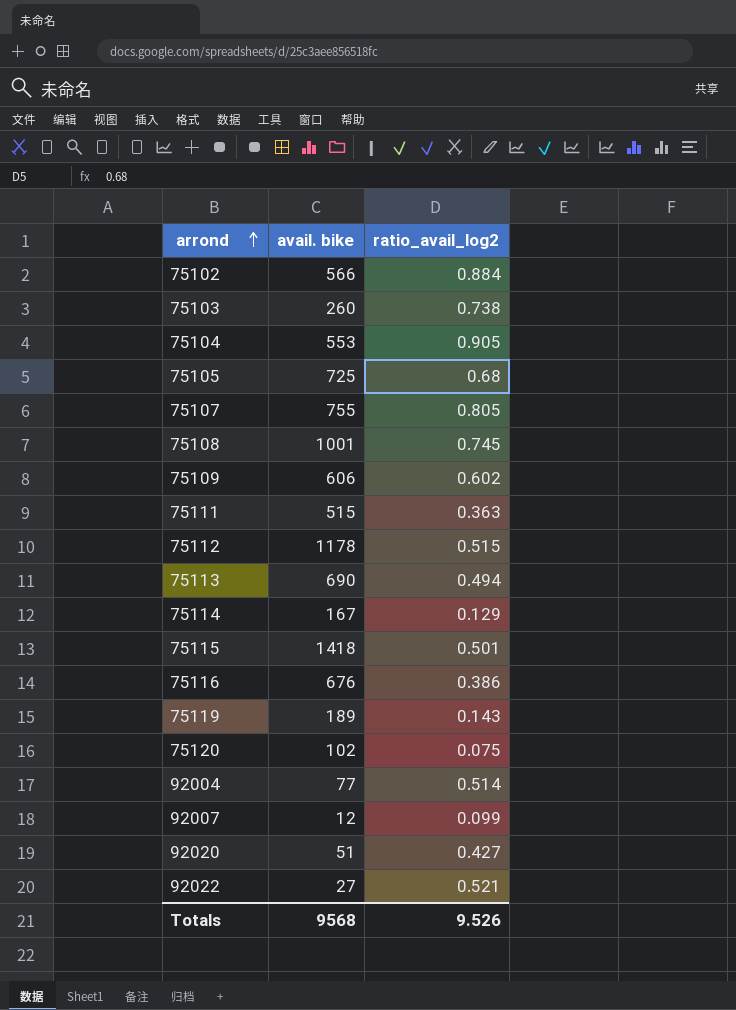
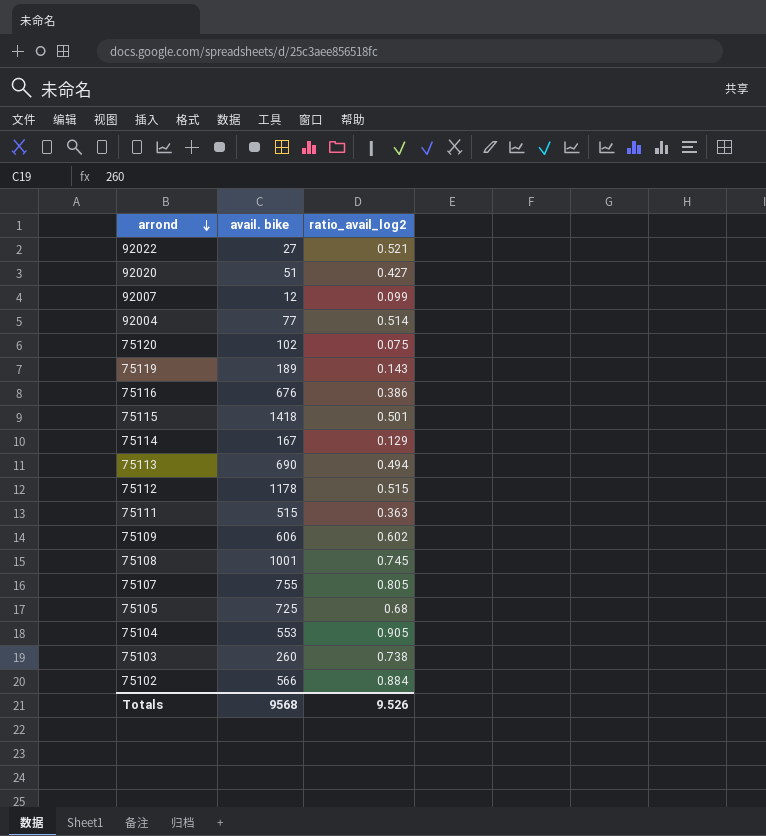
row order: arrond ascending -> arrond descending

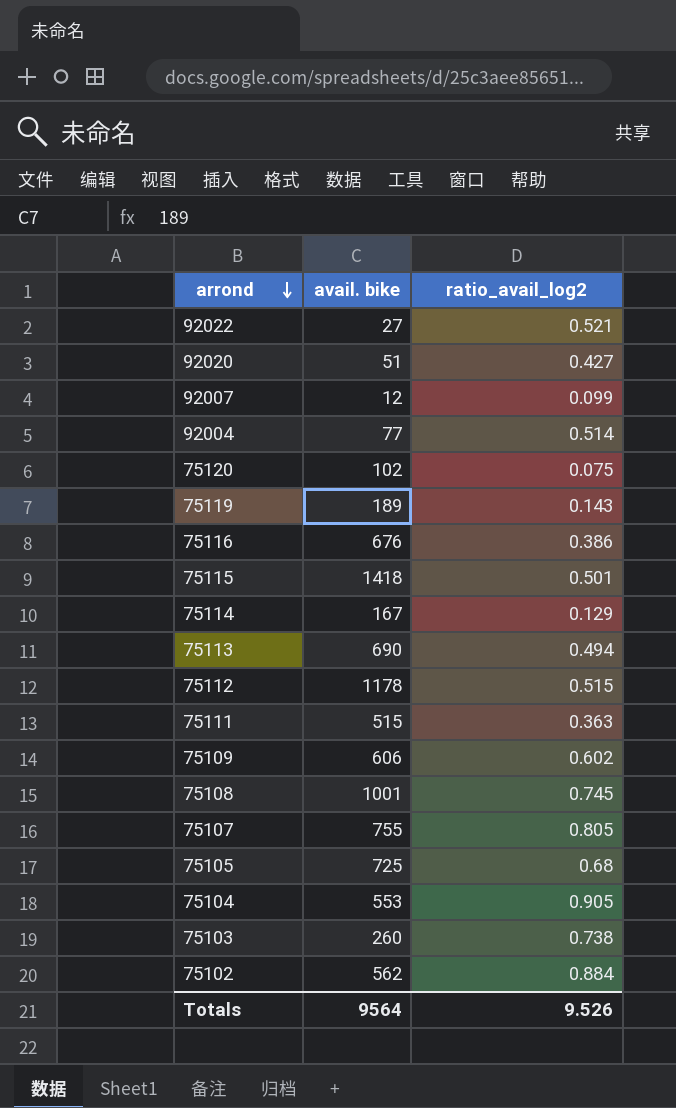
75102 | avail. bike: 566 -> 562
Totals | avail. bike: 9568 -> 9564

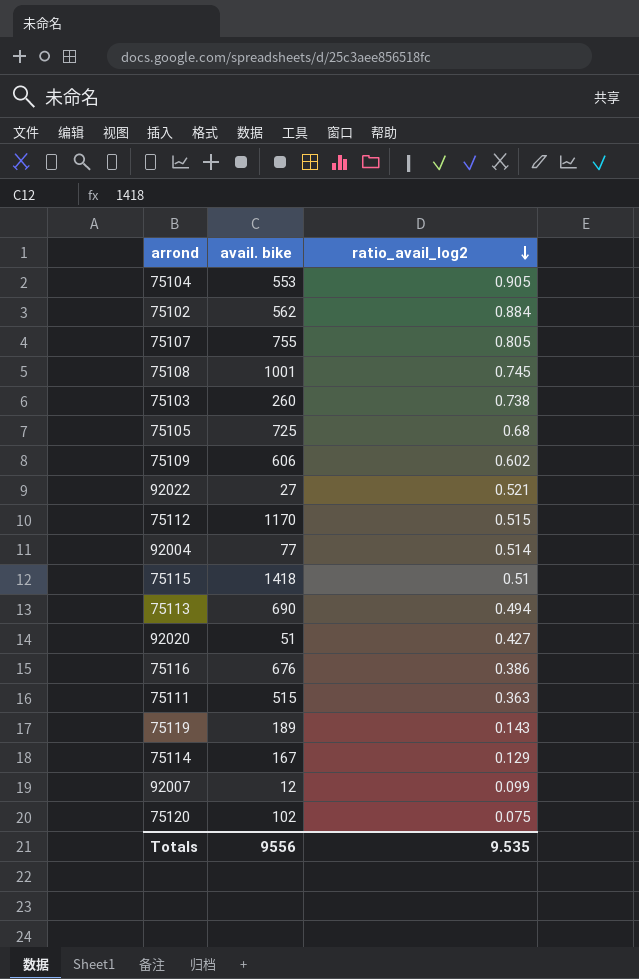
row order: arrond descending -> ratio_avail_log2 descending
75112 | avail. bike: 1178 -> 1170
75115 | ratio_avail_log2: 0.501 -> 0.51
Totals | avail. bike: 9564 -> 9556
Totals | ratio_avail_log2: 9.526 -> 9.535

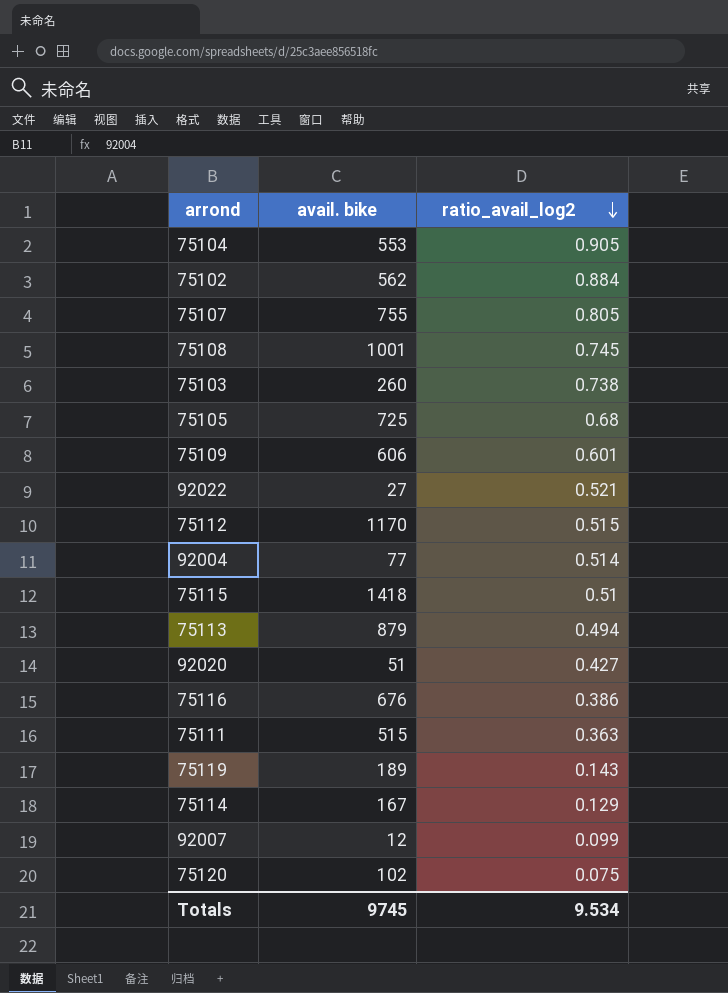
75109 | ratio_avail_log2: 0.602 -> 0.601
75113 | avail. bike: 690 -> 879
Totals | avail. bike: 9556 -> 9745
Totals | ratio_avail_log2: 9.535 -> 9.534

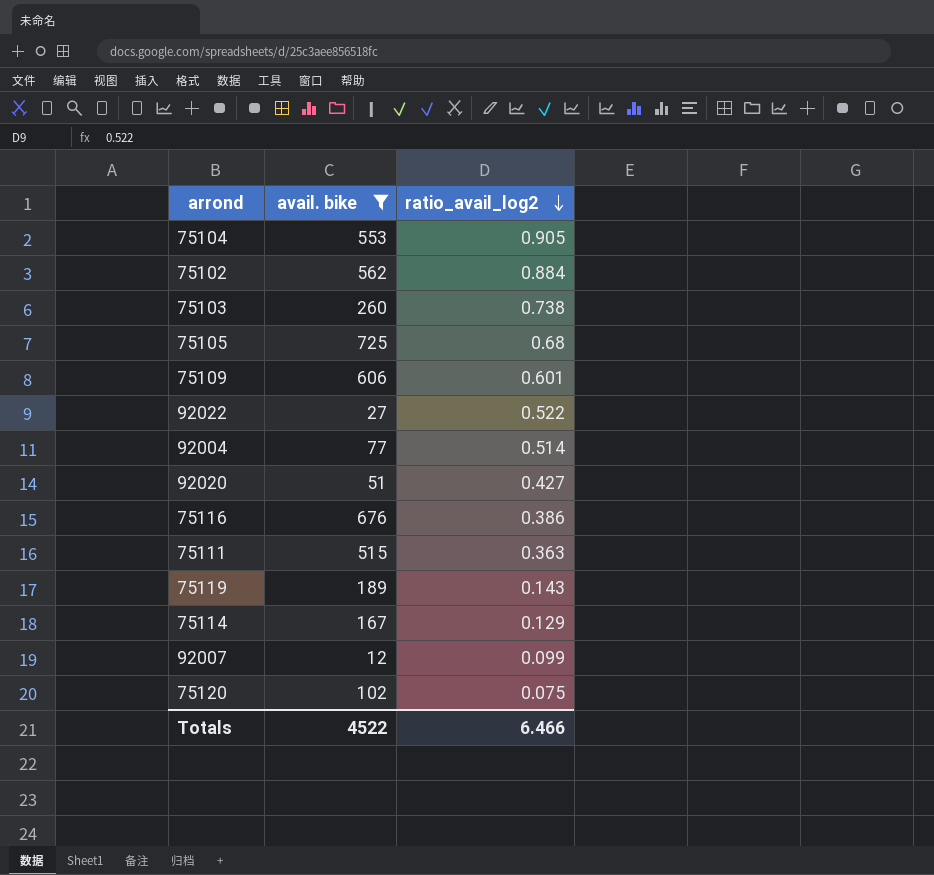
filter: none -> avail. bike <= 725
92022 | ratio_avail_log2: 0.521 -> 0.522
Totals | avail. bike: 9745 -> 4522
Totals | ratio_avail_log2: 9.534 -> 6.466

